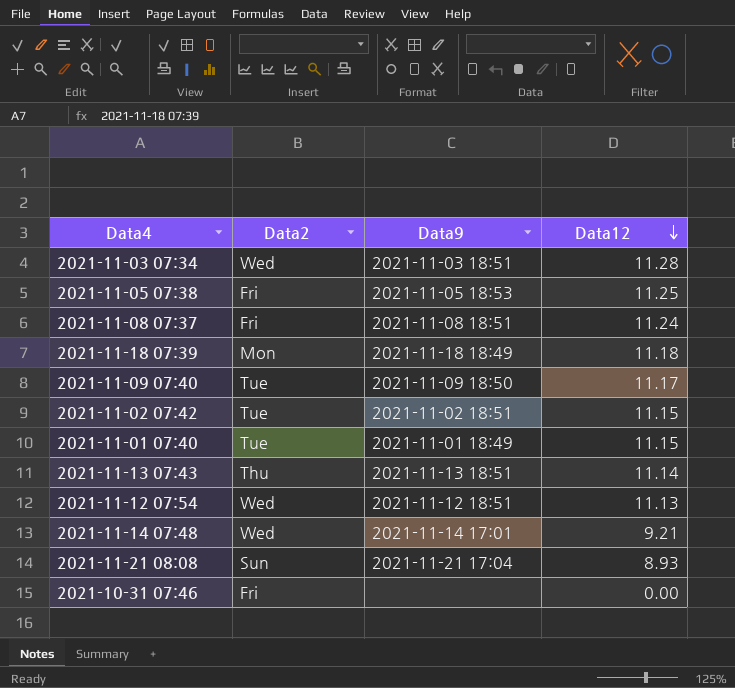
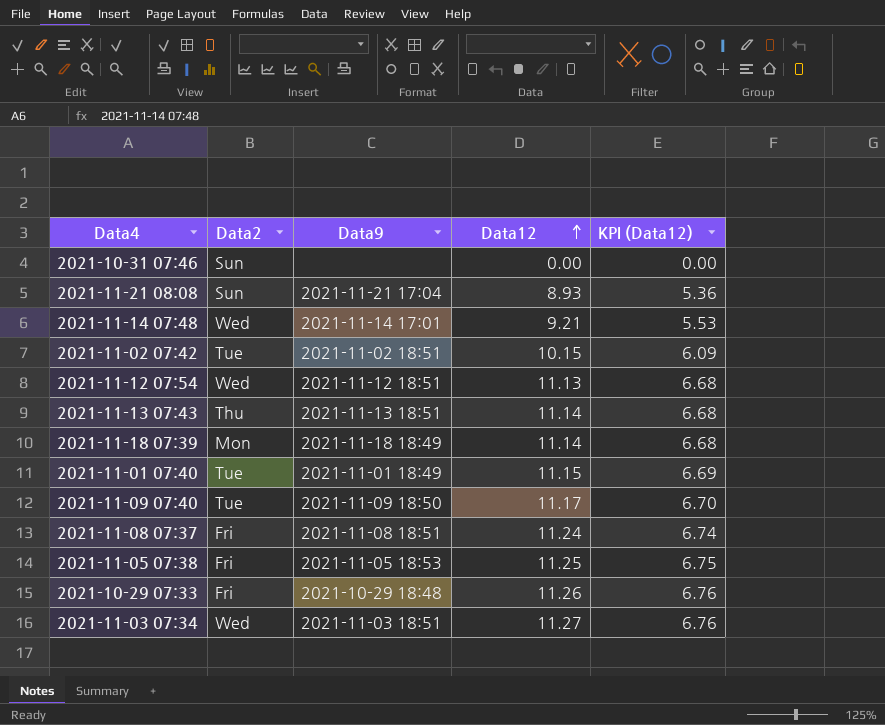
row order: Data12 descending -> Data12 ascending
column KPI (Data12) | formula: none -> [Data12] * 0.6
2021-10-31 07:46 | Data2: Fri -> Sun
2021-11-02 07:42 | Data12: 11.15 -> 10.15
2021-11-18 07:39 | Data12: 11.18 -> 11.14
row 2021-10-29 07:33: none -> Fri | 2021-10-29 18:48 | 11.26 | 6.76
2021-11-03 07:34 | Data12: 11.28 -> 11.27

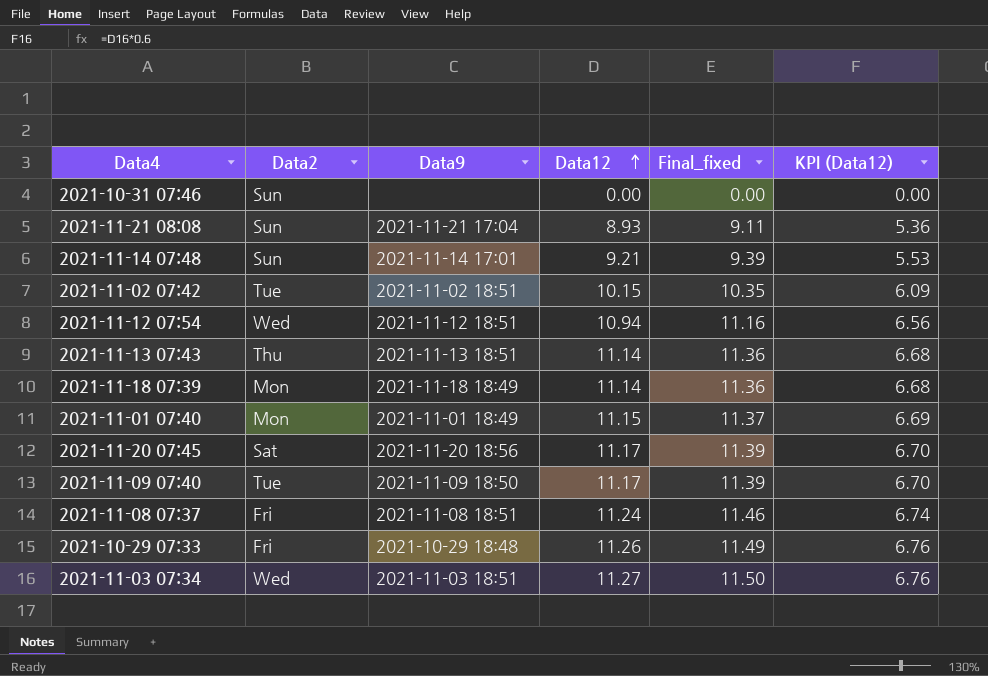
column Final_fixed | formula: none -> [Data12] * 1.02
row 2021-11-05 07:38: Fri | 2021-11-05 18:53 | 11.25 | 6.75 -> none
2021-11-14 07:48 | Data2: Wed -> Sun
2021-11-12 07:54 | Data12: 11.13 -> 10.94
2021-11-12 07:54 | KPI (Data12): 6.68 -> 6.56
2021-11-01 07:40 | Data2: Tue -> Mon
row 2021-11-20 07:45: none -> Sat | 2021-11-20 18:56 | 11.17 | 11.39 | 6.70

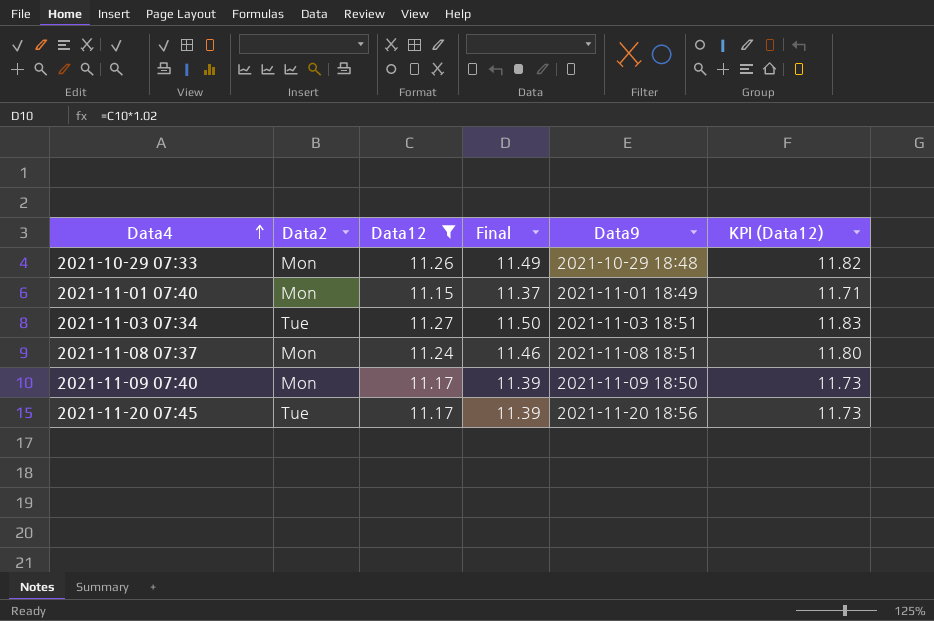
filter: none -> Data12 >= 11.15
row order: Data12 ascending -> Data4 ascending
column name: Final_fixed -> Final
column Data9 | position: 3 -> 5
column KPI (Data12) | formula: [Data12] * 0.6 -> [Data12] * 1.05
2021-10-29 07:33 | Data2: Fri -> Mon
2021-11-03 07:34 | Data2: Wed -> Tue
2021-11-08 07:37 | Data2: Fri -> Mon
2021-11-09 07:40 | Data2: Tue -> Mon
2021-11-20 07:45 | Data2: Sat -> Tue

